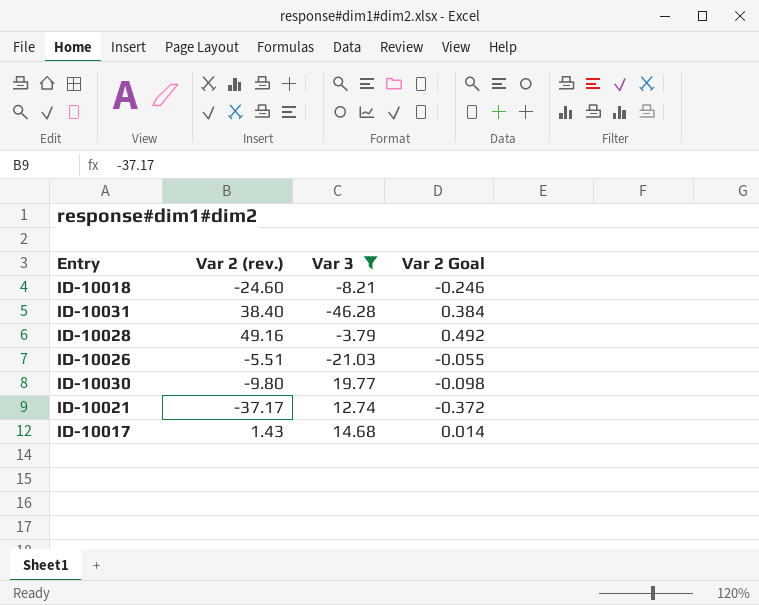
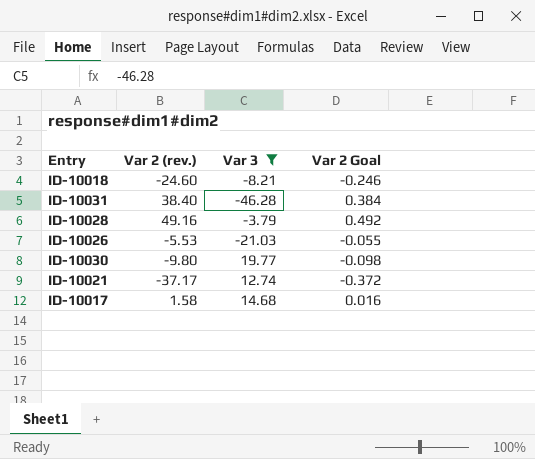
ID-10026 | Var 2 (rev.): -5.51 -> -5.53
ID-10017 | Var 2 (rev.): 1.43 -> 1.58
ID-10017 | Var 2 Goal: 0.014 -> 0.016

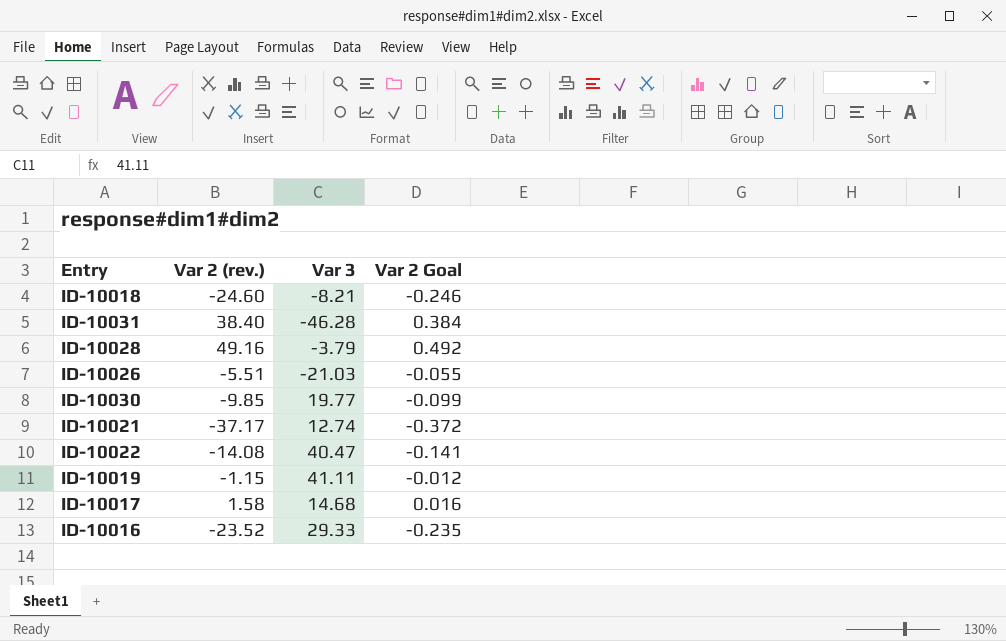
filter: Var 3 <= 19.77 -> none
ID-10026 | Var 2 (rev.): -5.53 -> -5.51
ID-10030 | Var 2 (rev.): -9.80 -> -9.85
ID-10030 | Var 2 Goal: -0.098 -> -0.099

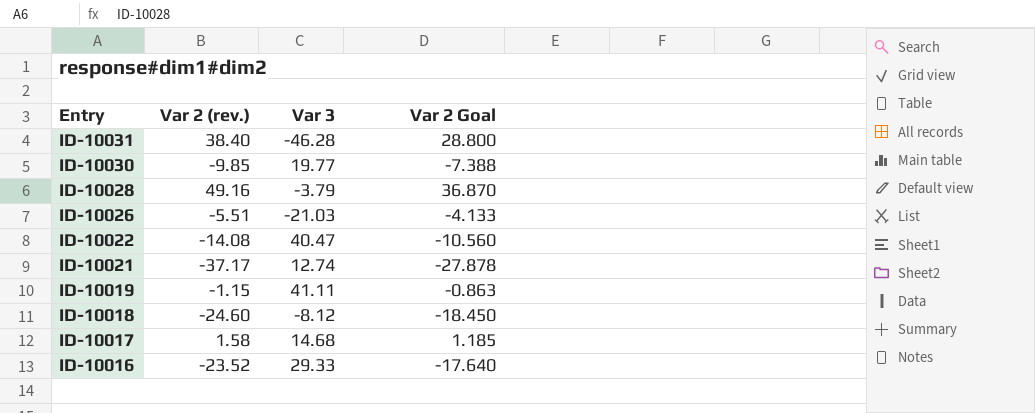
row order: none -> Entry descending
column Var 2 Goal | formula: [Var 2 (rev.)] * 0.01 -> [Var 2 (rev.)] * 0.75
ID-10018 | Var 3: -8.21 -> -8.12

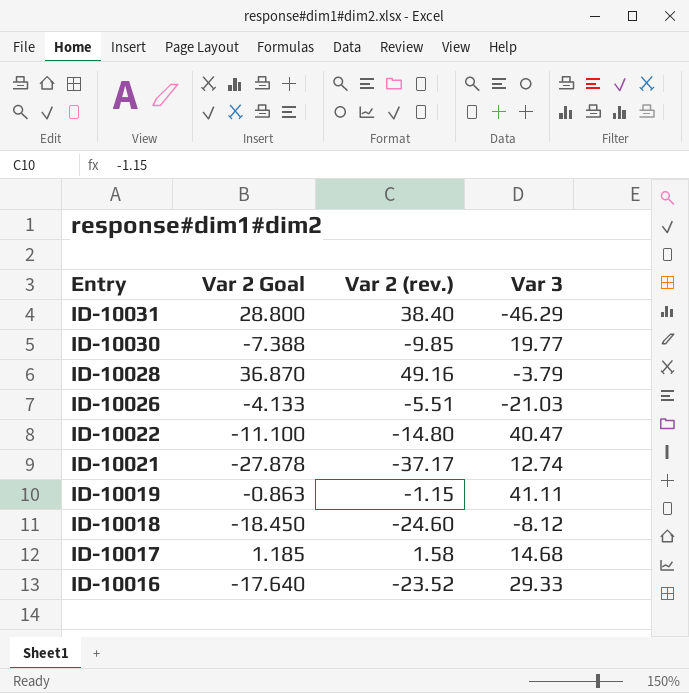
column Var 2 Goal | position: 4 -> 2
ID-10031 | Var 3: -46.28 -> -46.29
ID-10022 | Var 2 Goal: -10.560 -> -11.100
ID-10022 | Var 2 (rev.): -14.08 -> -14.80

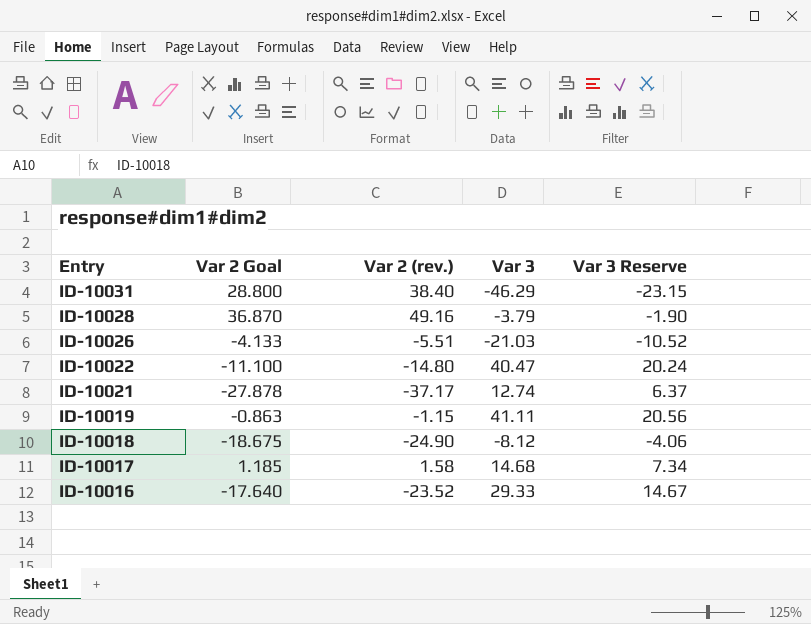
column Var 3 Reserve | formula: none -> [Var 3] * 0.5
row ID-10030: -7.388 | -9.85 | 19.77 -> none
ID-10018 | Var 2 Goal: -18.450 -> -18.675
ID-10018 | Var 2 (rev.): -24.60 -> -24.90

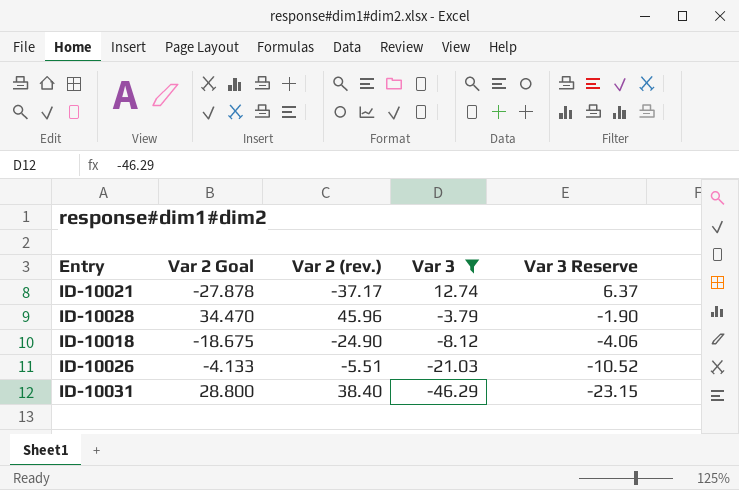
filter: none -> Var 3 <= 12.74
row order: Entry descending -> Var 3 descending
ID-10028 | Var 2 Goal: 36.870 -> 34.470
ID-10028 | Var 2 (rev.): 49.16 -> 45.96

